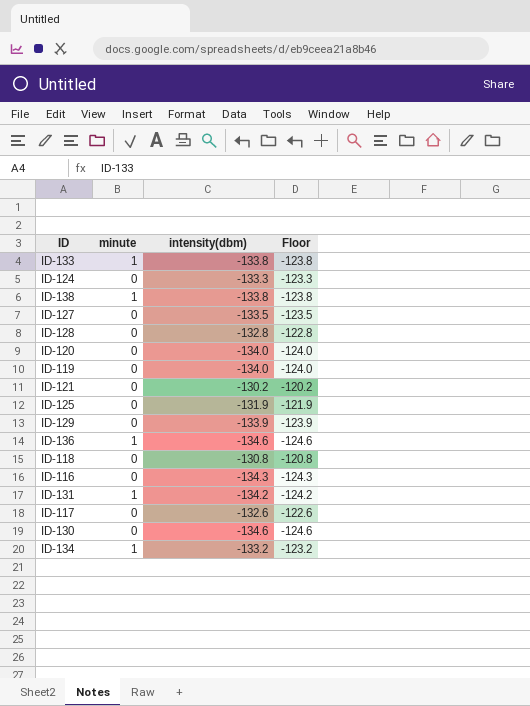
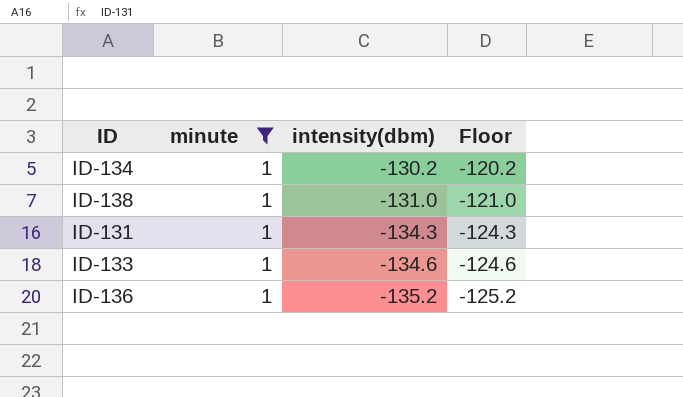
filter: none -> minute = 1
row order: none -> intensity(dbm) descending
ID-134 | intensity(dbm): -133.2 -> -130.2
ID-134 | Floor: -123.2 -> -120.2
ID-138 | intensity(dbm): -133.8 -> -131.0
ID-138 | Floor: -123.8 -> -121.0
ID-131 | intensity(dbm): -134.2 -> -134.3
ID-131 | Floor: -124.2 -> -124.3
ID-133 | intensity(dbm): -133.8 -> -134.6
ID-133 | Floor: -123.8 -> -124.6
ID-136 | intensity(dbm): -134.6 -> -135.2
ID-136 | Floor: -124.6 -> -125.2

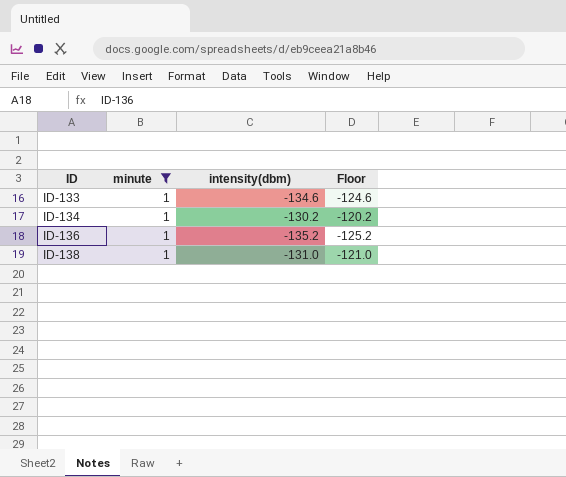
row order: intensity(dbm) descending -> ID ascending
row ID-131: 1 | -134.3 | -124.3 -> none

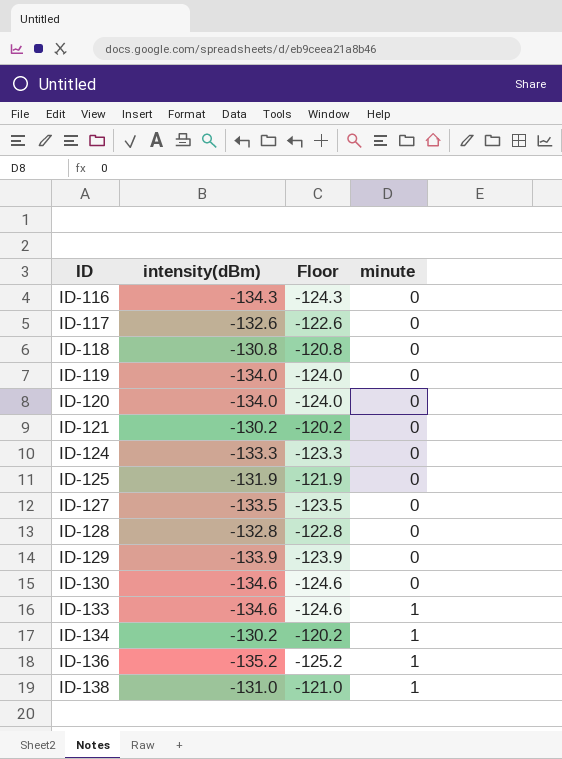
filter: minute = 1 -> none
column name: intensity(dbm) -> intensity(dBm)
column minute | position: 2 -> 4

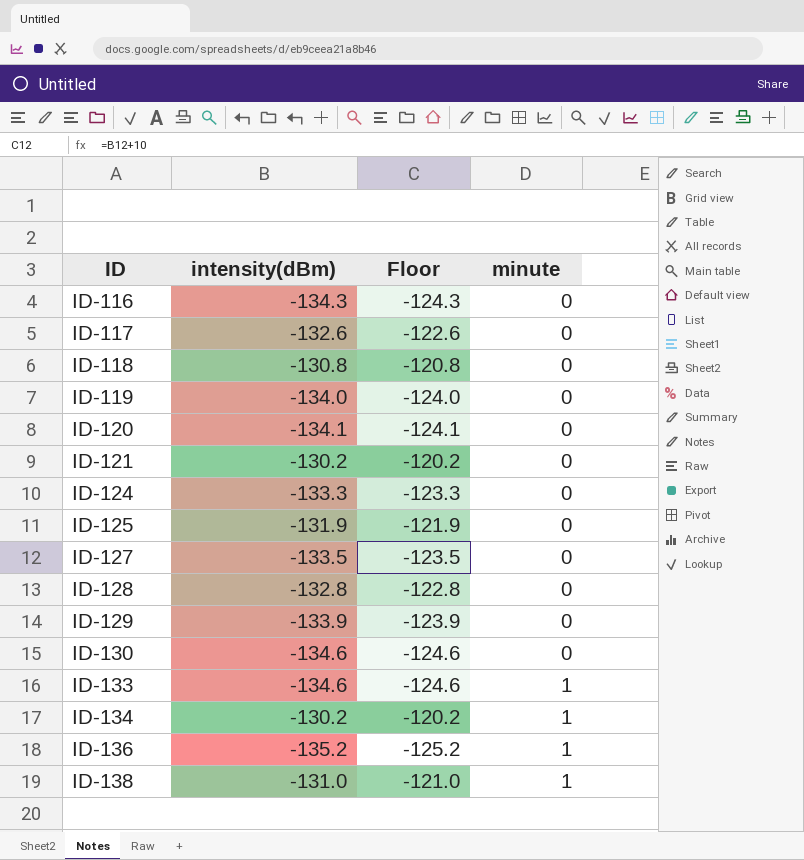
ID-120 | intensity(dBm): -134.0 -> -134.1
ID-120 | Floor: -124.0 -> -124.1

